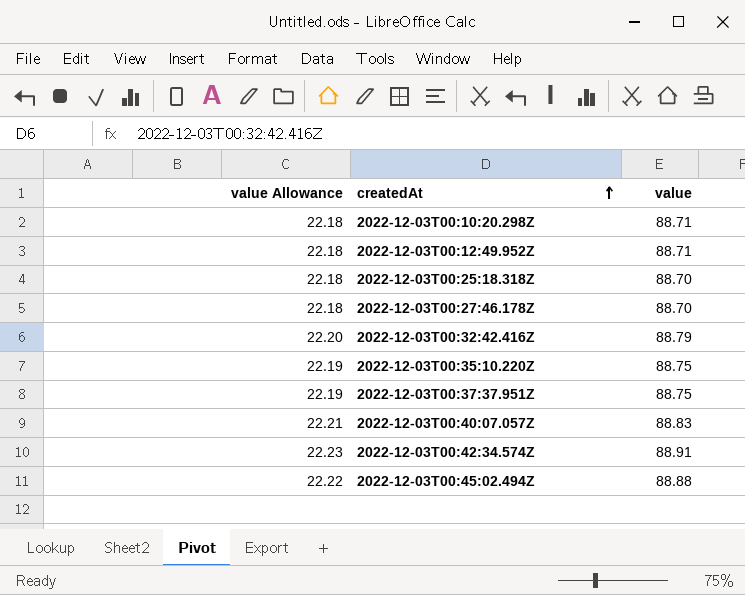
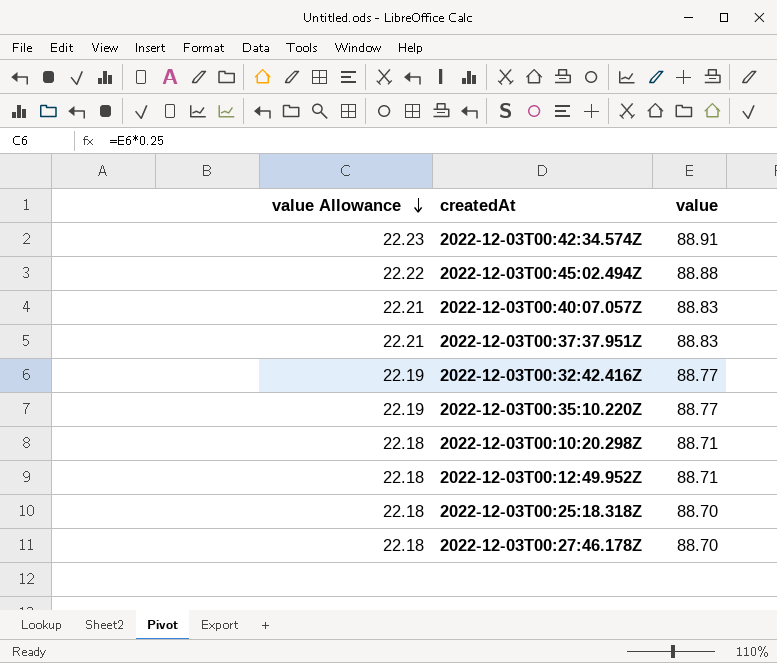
row order: createdAt ascending -> value Allowance descending
2022-12-03T00:37:37.951Z | value Allowance: 22.19 -> 22.21
2022-12-03T00:37:37.951Z | value: 88.75 -> 88.83
2022-12-03T00:32:42.416Z | value Allowance: 22.20 -> 22.19
2022-12-03T00:32:42.416Z | value: 88.79 -> 88.77
2022-12-03T00:35:10.220Z | value: 88.75 -> 88.77

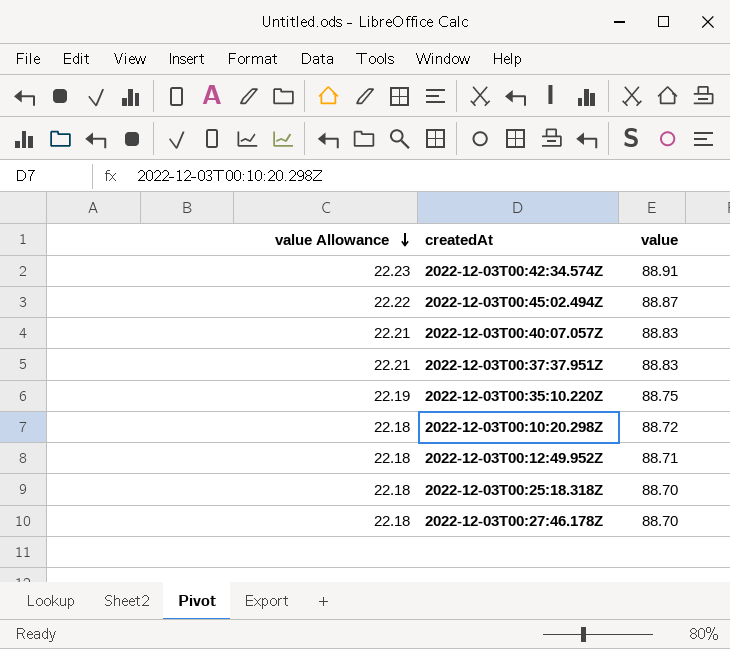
row 2022-12-03T00:32:42.416Z: 22.19 | 88.77 -> none
2022-12-03T00:45:02.494Z | value: 88.88 -> 88.87
2022-12-03T00:35:10.220Z | value: 88.77 -> 88.75
2022-12-03T00:10:20.298Z | value: 88.71 -> 88.72

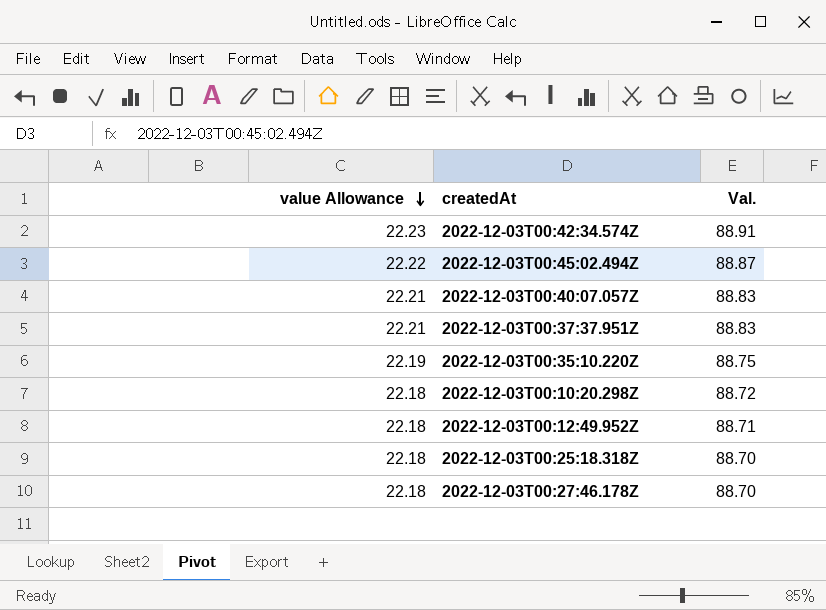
column name: value -> Val.

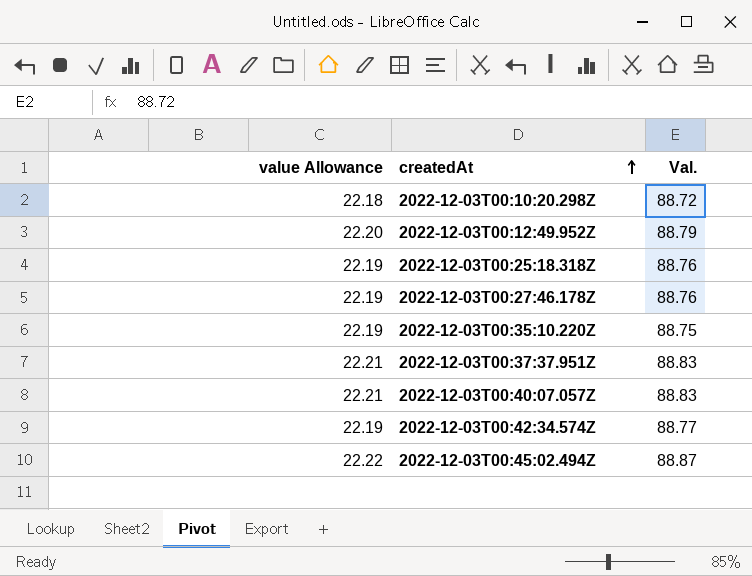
row order: value Allowance descending -> createdAt ascending
2022-12-03T00:12:49.952Z | value Allowance: 22.18 -> 22.20
2022-12-03T00:12:49.952Z | Val.: 88.71 -> 88.79
2022-12-03T00:25:18.318Z | value Allowance: 22.18 -> 22.19
2022-12-03T00:25:18.318Z | Val.: 88.70 -> 88.76
2022-12-03T00:27:46.178Z | value Allowance: 22.18 -> 22.19
2022-12-03T00:27:46.178Z | Val.: 88.70 -> 88.76
2022-12-03T00:42:34.574Z | value Allowance: 22.23 -> 22.19
2022-12-03T00:42:34.574Z | Val.: 88.91 -> 88.77

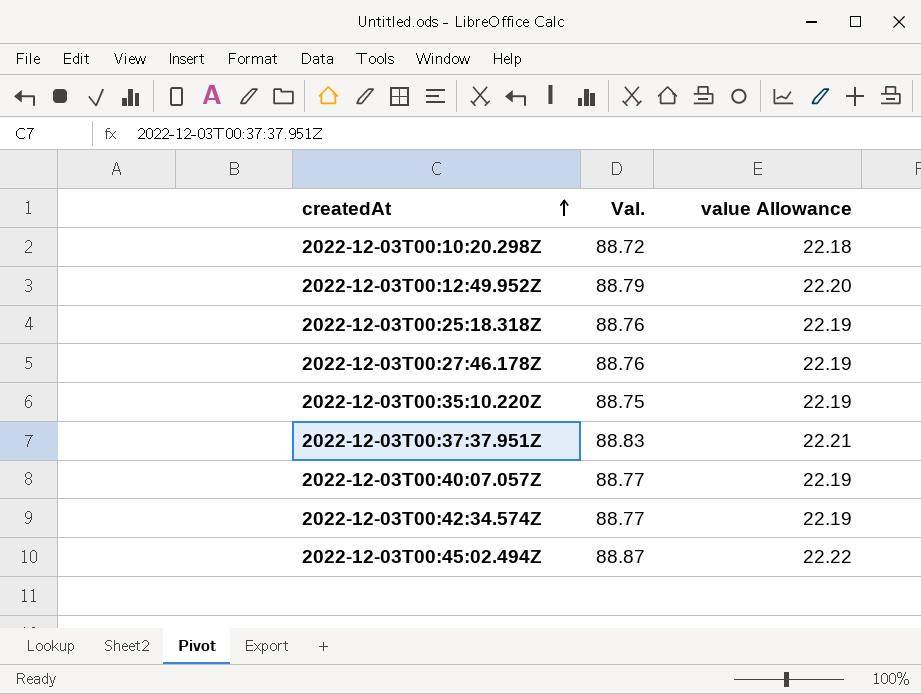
column value Allowance | position: 1 -> 3
2022-12-03T00:40:07.057Z | Val.: 88.83 -> 88.77
2022-12-03T00:40:07.057Z | value Allowance: 22.21 -> 22.19

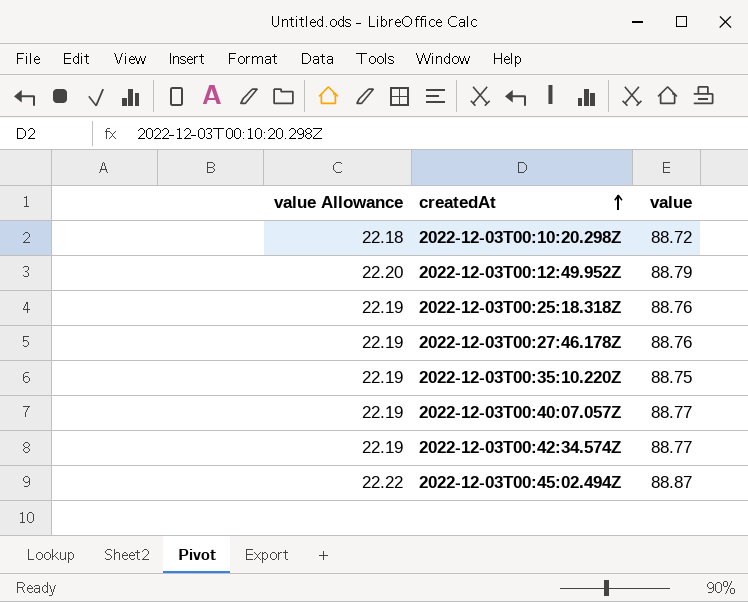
column value Allowance | position: 3 -> 1
column name: Val. -> value
row 2022-12-03T00:37:37.951Z: 88.83 | 22.21 -> none

